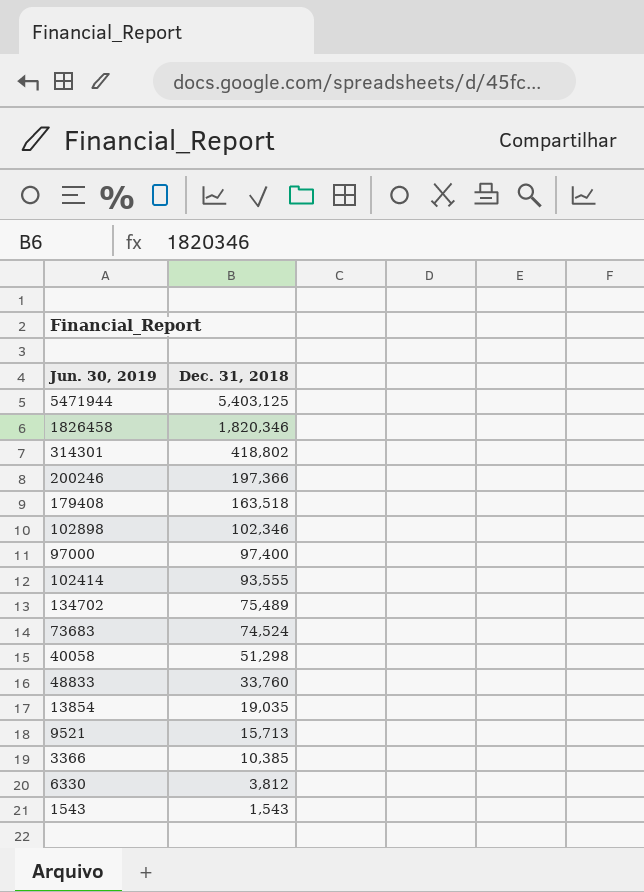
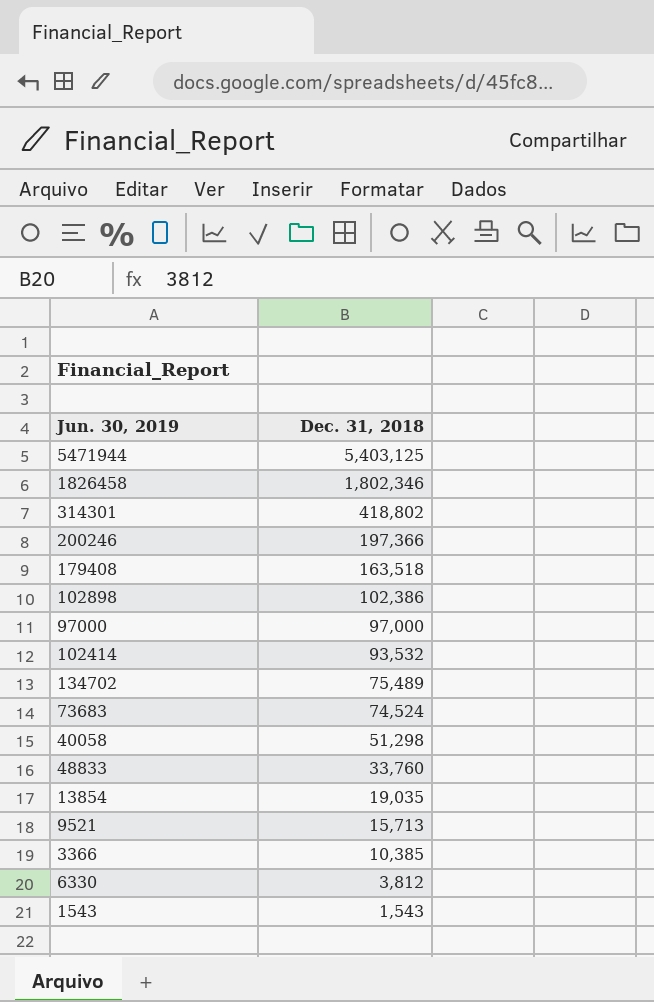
1826458 | Dec. 31, 2018: 1,820,346 -> 1,802,346
102898 | Dec. 31, 2018: 102,346 -> 102,386
97000 | Dec. 31, 2018: 97,400 -> 97,000
102414 | Dec. 31, 2018: 93,555 -> 93,532

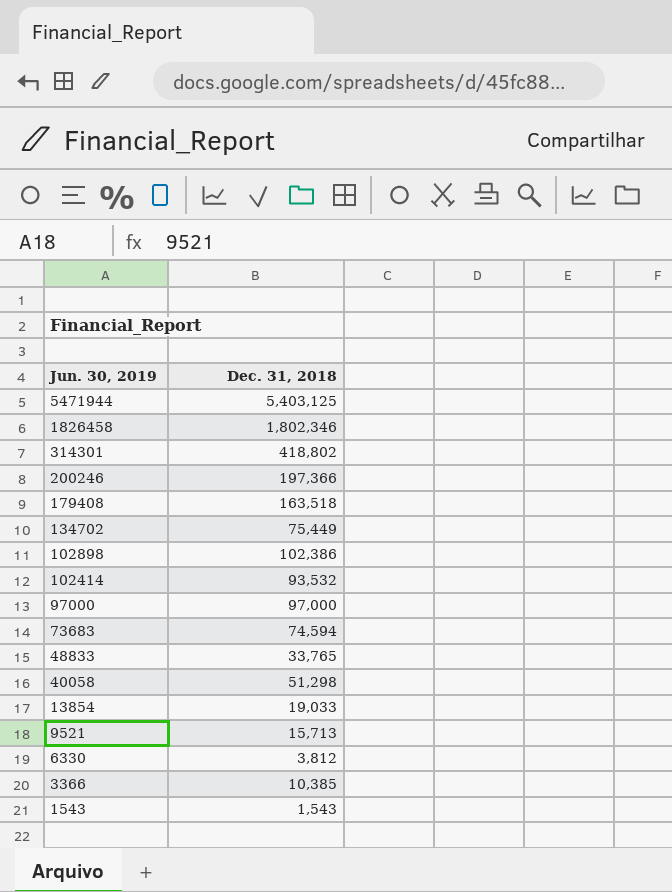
row order: Dec. 31, 2018 descending -> Jun. 30, 2019 descending
134702 | Dec. 31, 2018: 75,489 -> 75,449
73683 | Dec. 31, 2018: 74,524 -> 74,594
48833 | Dec. 31, 2018: 33,760 -> 33,765
13854 | Dec. 31, 2018: 19,035 -> 19,033

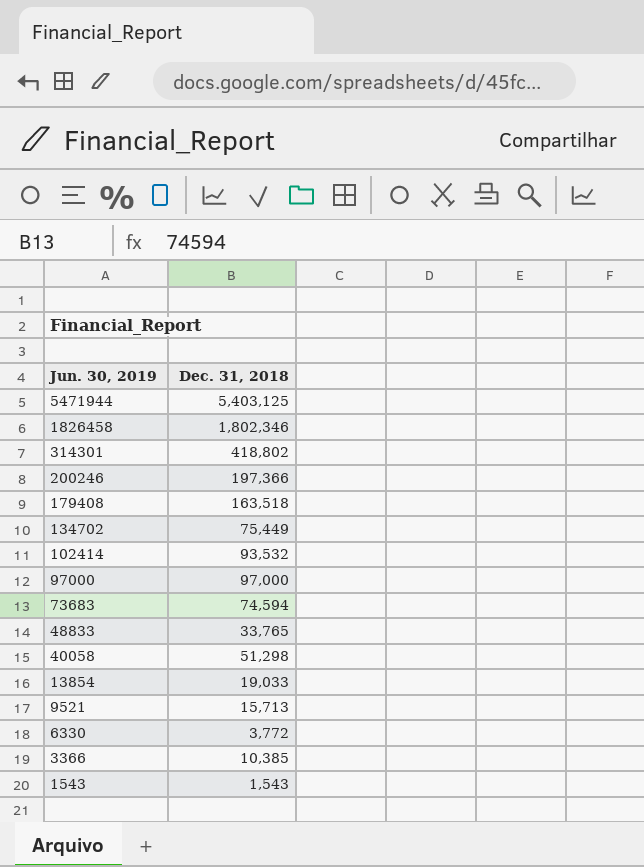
row 102898: 102,386 -> none
6330 | Dec. 31, 2018: 3,812 -> 3,772

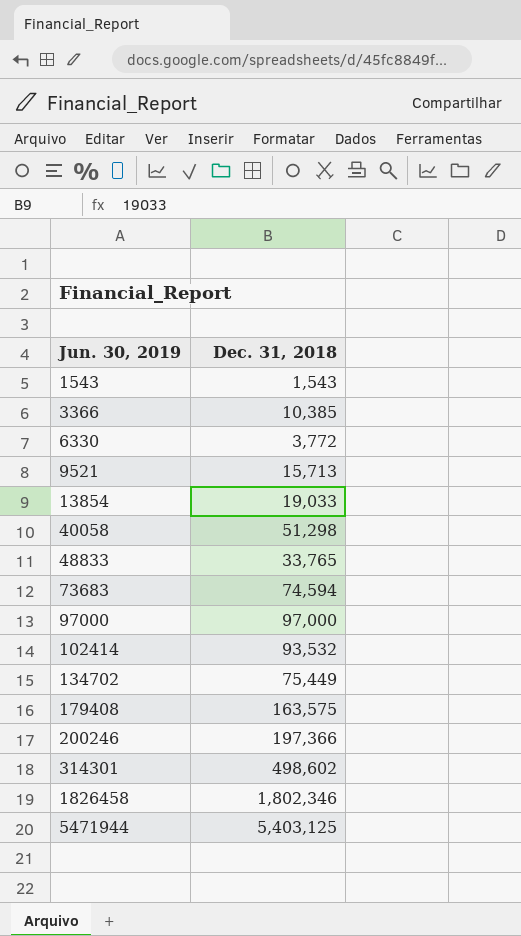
row order: Jun. 30, 2019 descending -> Jun. 30, 2019 ascending
179408 | Dec. 31, 2018: 163,518 -> 163,575
314301 | Dec. 31, 2018: 418,802 -> 498,602

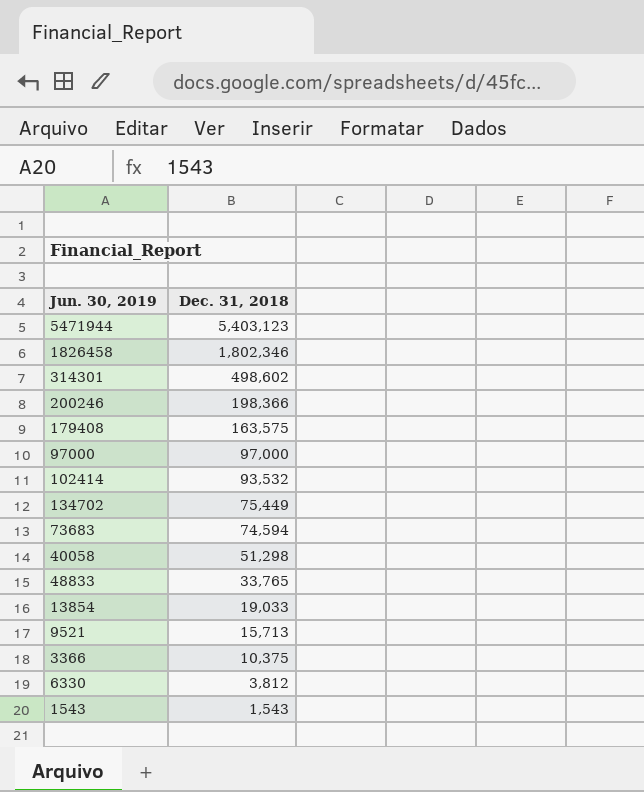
row order: Jun. 30, 2019 ascending -> Dec. 31, 2018 descending
5471944 | Dec. 31, 2018: 5,403,125 -> 5,403,123
200246 | Dec. 31, 2018: 197,366 -> 198,366
3366 | Dec. 31, 2018: 10,385 -> 10,375
6330 | Dec. 31, 2018: 3,772 -> 3,812

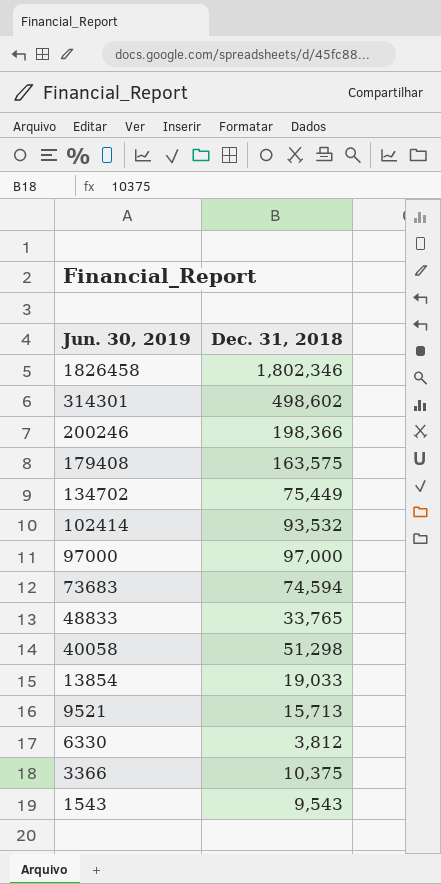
row order: Dec. 31, 2018 descending -> Jun. 30, 2019 descending
row 5471944: 5,403,123 -> none
1543 | Dec. 31, 2018: 1,543 -> 9,543

